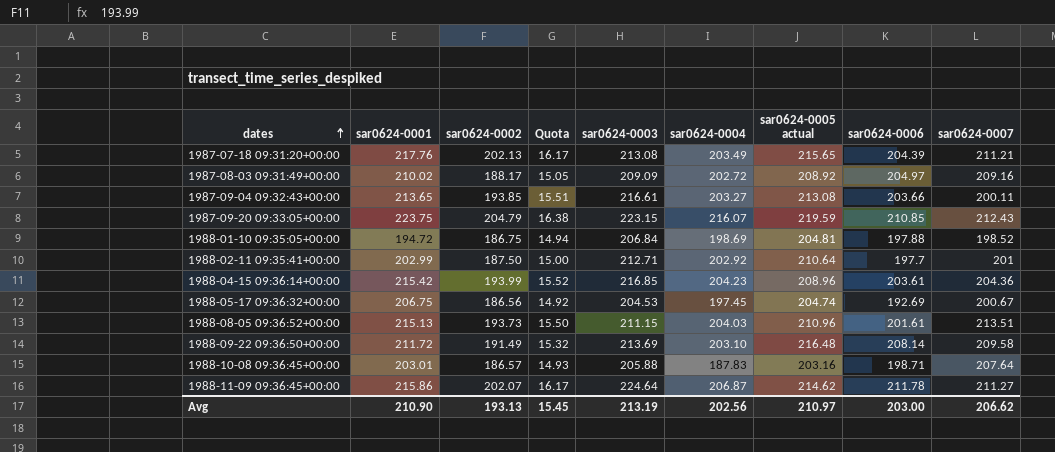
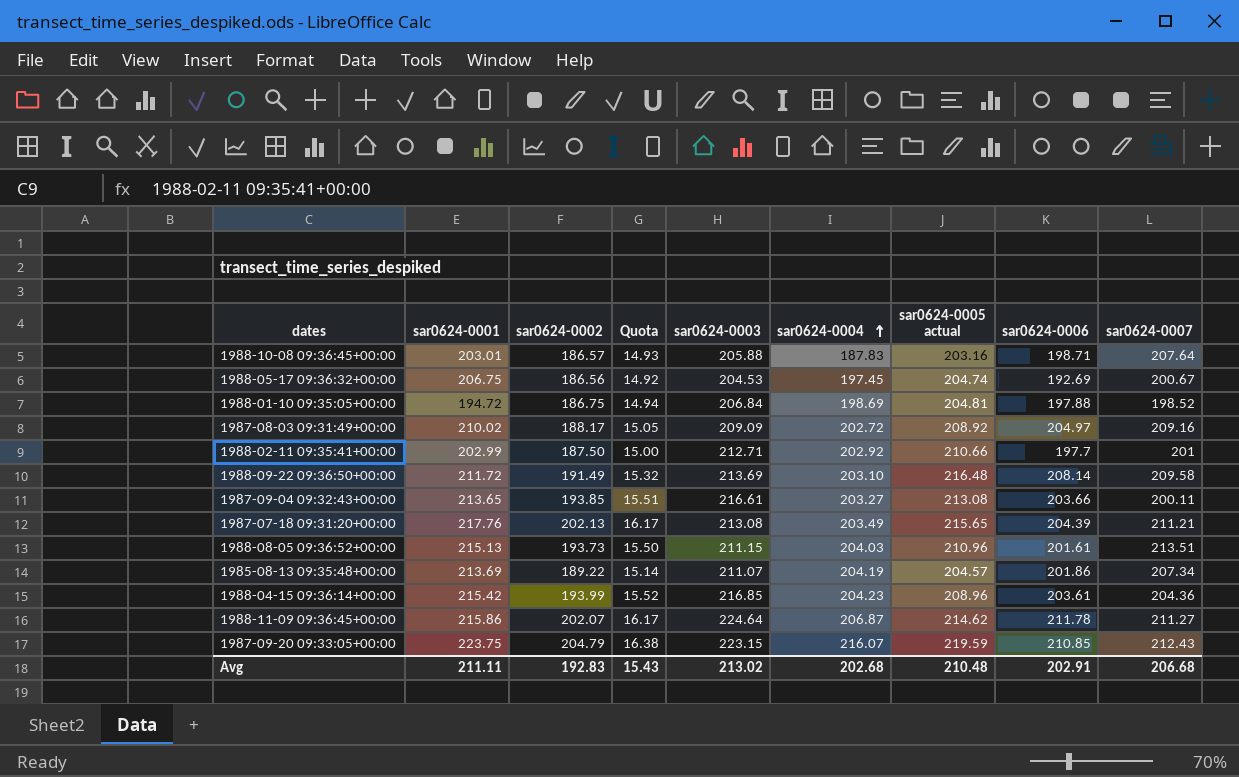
row order: dates ascending -> sar0624-0004 ascending
1988-02-11 09:35:41+00:00 | sar0624-0005 actual: 210.64 -> 210.66
row 1985-08-13 09:35:48+00:00: none -> 213.69 | 189.22 | 15.14 | 211.07 | 204.19 | 204.57 | 201.86 | 207.34
Avg | sar0624-0001: 210.90 -> 211.11
Avg | sar0624-0002: 193.13 -> 192.83
Avg | Quota: 15.45 -> 15.43
Avg | sar0624-0003: 213.19 -> 213.02
Avg | sar0624-0004: 202.56 -> 202.68
Avg | sar0624-0005 actual: 210.97 -> 210.48
Avg | sar0624-0006: 203.00 -> 202.91
Avg | sar0624-0007: 206.62 -> 206.68

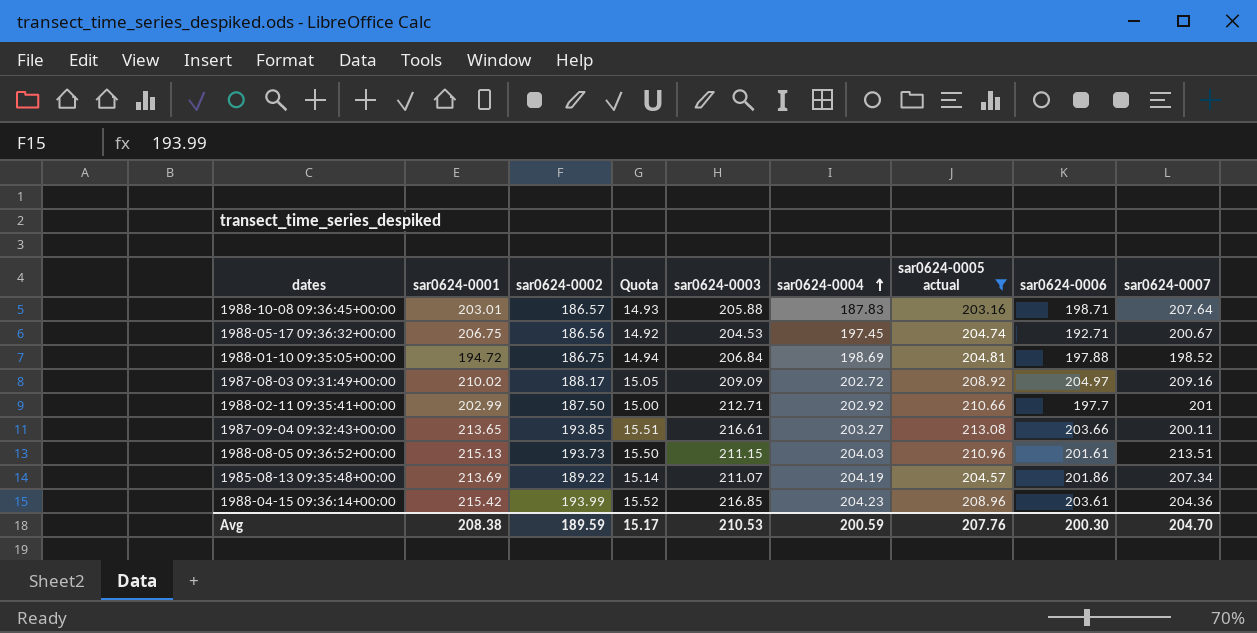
filter: none -> sar0624-0005 actual <= 213.08
1988-05-17 09:36:32+00:00 | sar0624-0006: 192.69 -> 192.71
Avg | sar0624-0001: 211.11 -> 208.38
Avg | sar0624-0002: 192.83 -> 189.59
Avg | Quota: 15.43 -> 15.17
Avg | sar0624-0003: 213.02 -> 210.53
Avg | sar0624-0004: 202.68 -> 200.59
Avg | sar0624-0005 actual: 210.48 -> 207.76
Avg | sar0624-0006: 202.91 -> 200.30
Avg | sar0624-0007: 206.68 -> 204.70

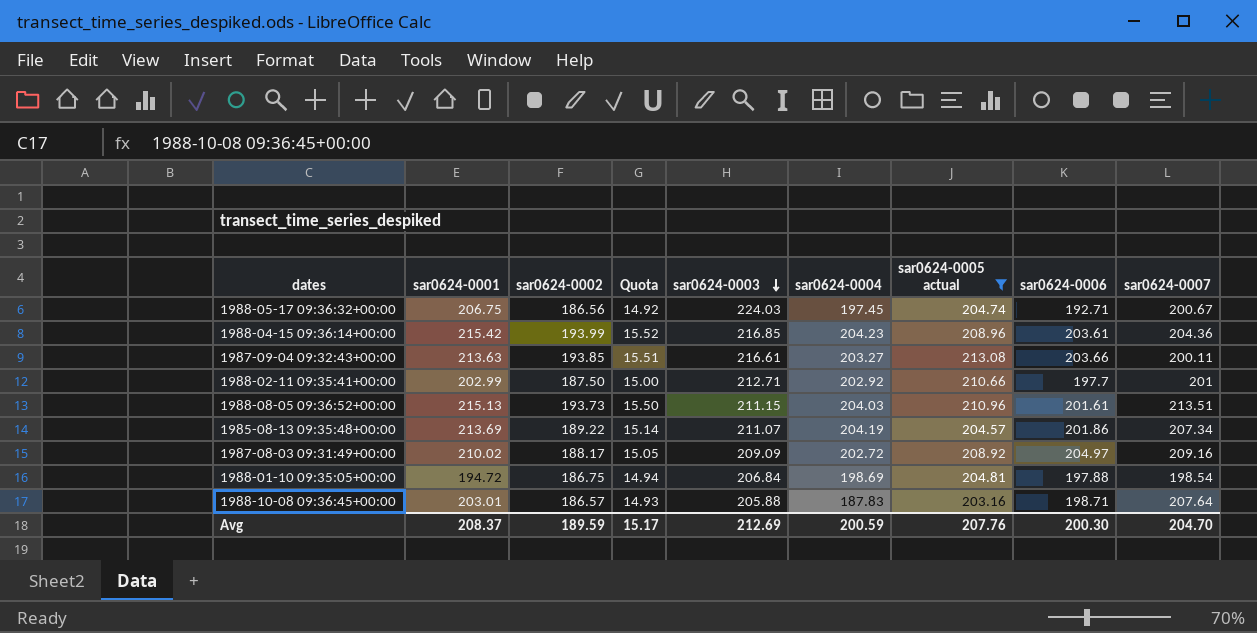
row order: sar0624-0004 ascending -> sar0624-0003 descending
1988-05-17 09:36:32+00:00 | sar0624-0003: 204.53 -> 224.03
1987-09-04 09:32:43+00:00 | sar0624-0001: 213.65 -> 213.63
1988-01-10 09:35:05+00:00 | sar0624-0007: 198.52 -> 198.54
Avg | sar0624-0001: 208.38 -> 208.37
Avg | sar0624-0003: 210.53 -> 212.69

